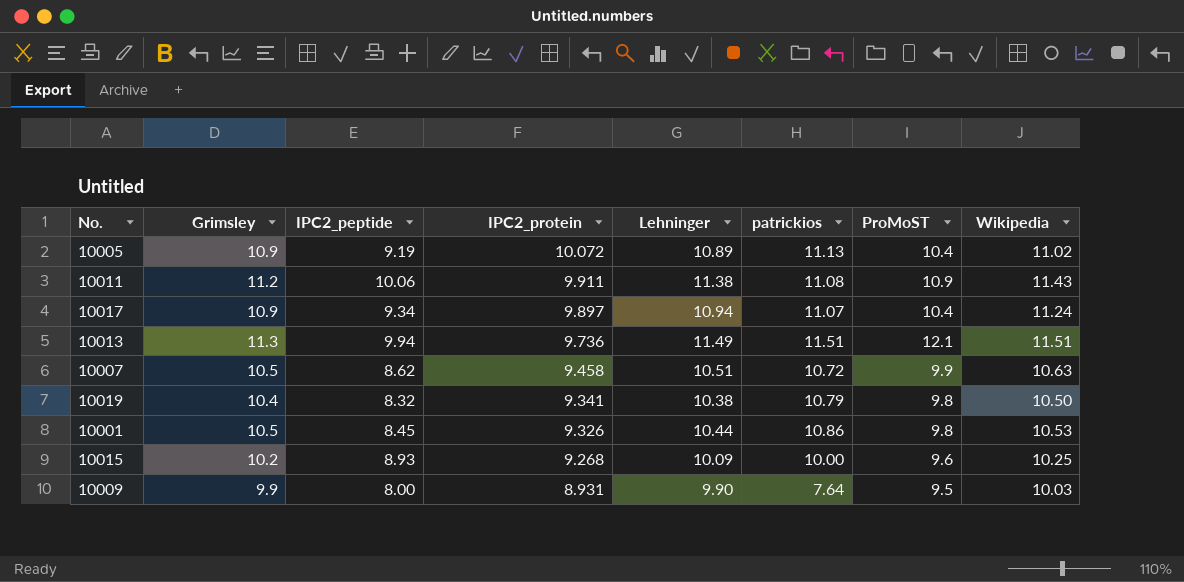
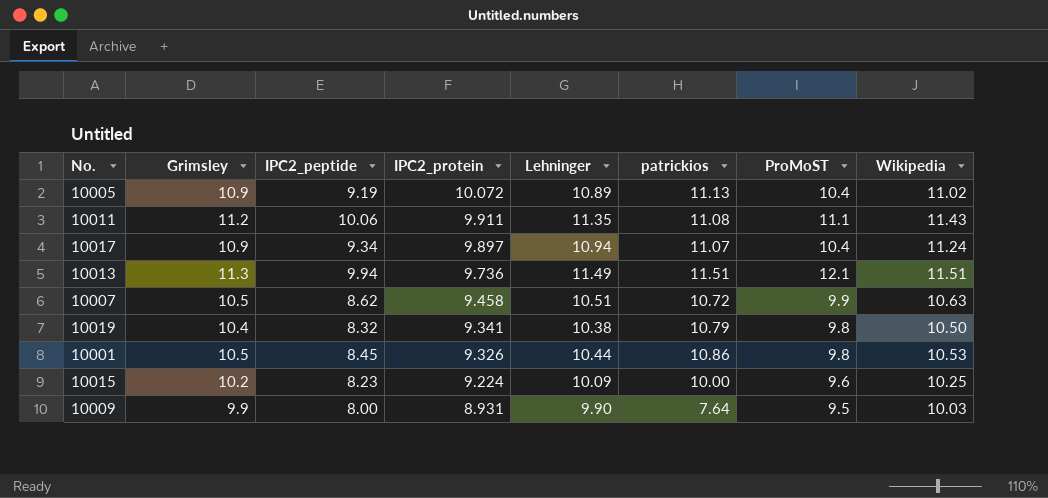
10011 | Lehninger: 11.38 -> 11.35
10011 | ProMoST: 10.9 -> 11.1
10015 | IPC2_peptide: 8.93 -> 8.23
10015 | IPC2_protein: 9.268 -> 9.224

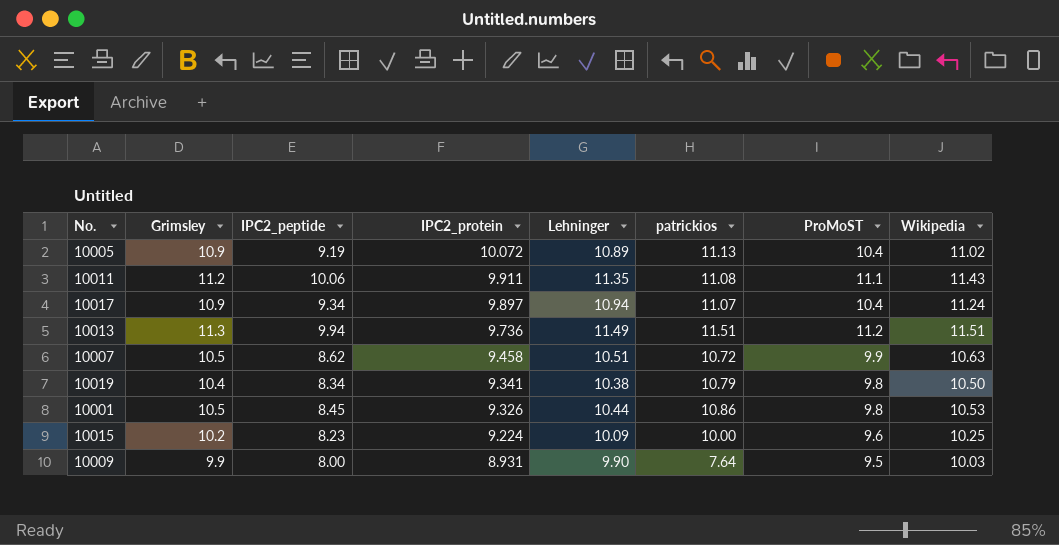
10013 | ProMoST: 12.1 -> 11.2
10019 | IPC2_peptide: 8.32 -> 8.34

